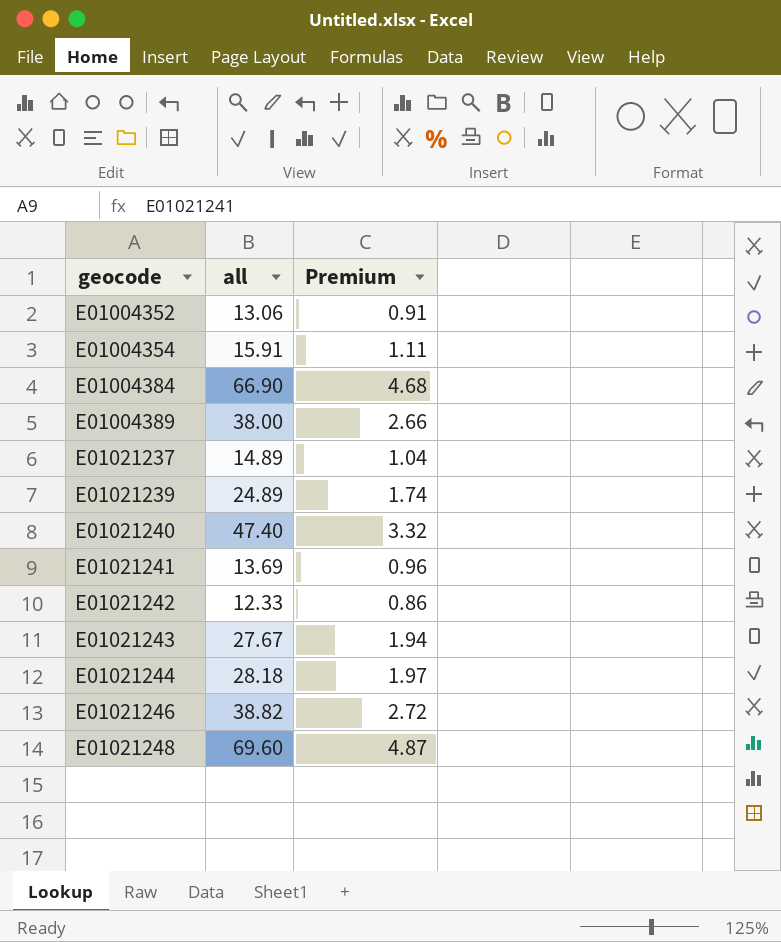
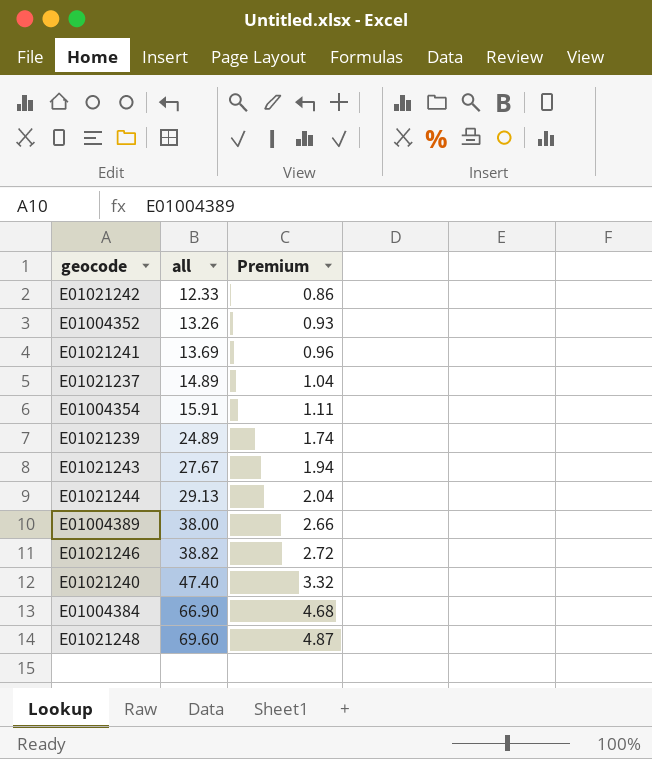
row order: geocode ascending -> all ascending
E01004352 | all: 13.06 -> 13.26
E01004352 | Premium: 0.91 -> 0.93
E01021244 | all: 28.18 -> 29.13
E01021244 | Premium: 1.97 -> 2.04

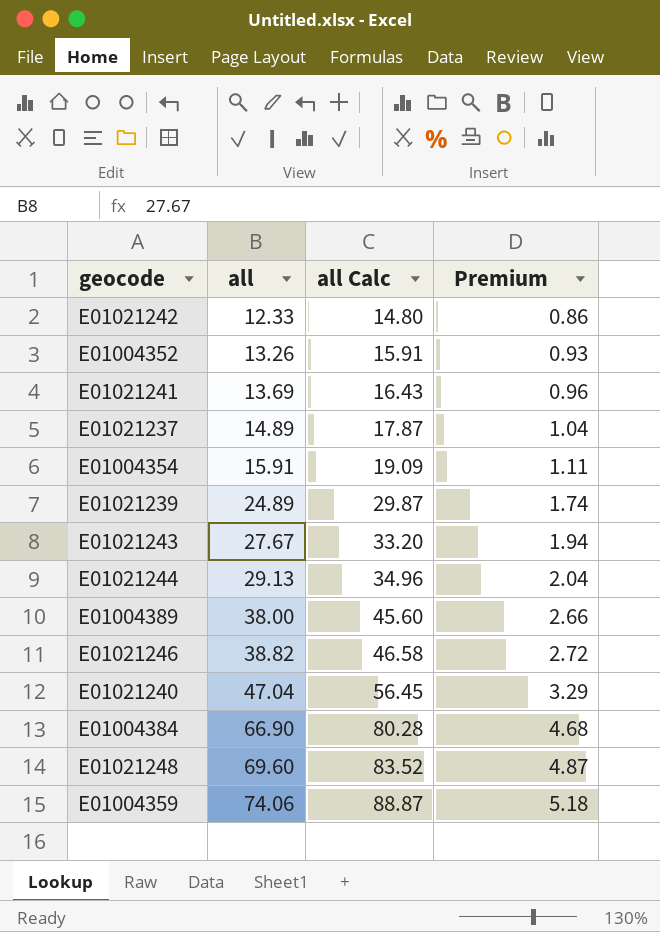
column all Calc | formula: none -> [all] * 1.2
E01021240 | all: 47.40 -> 47.04
E01021240 | Premium: 3.32 -> 3.29
row E01004359: none -> 74.06 | 88.87 | 5.18

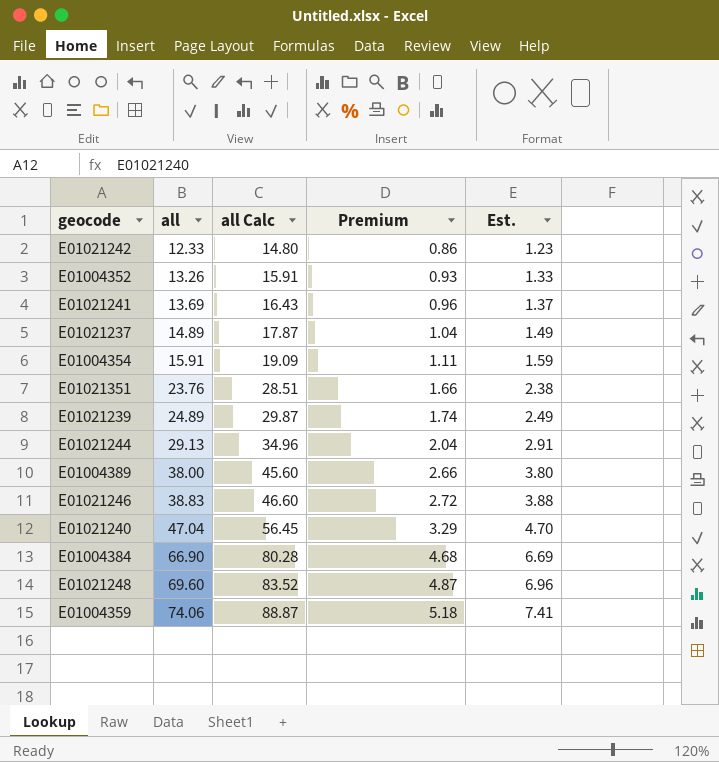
column Est. | formula: none -> [all] * 0.1
row E01021243: 27.67 | 33.20 | 1.94 -> none
row E01021351: none -> 23.76 | 28.51 | 1.66 | 2.38
E01021246 | all: 38.82 -> 38.83
E01021246 | all Calc: 46.58 -> 46.60

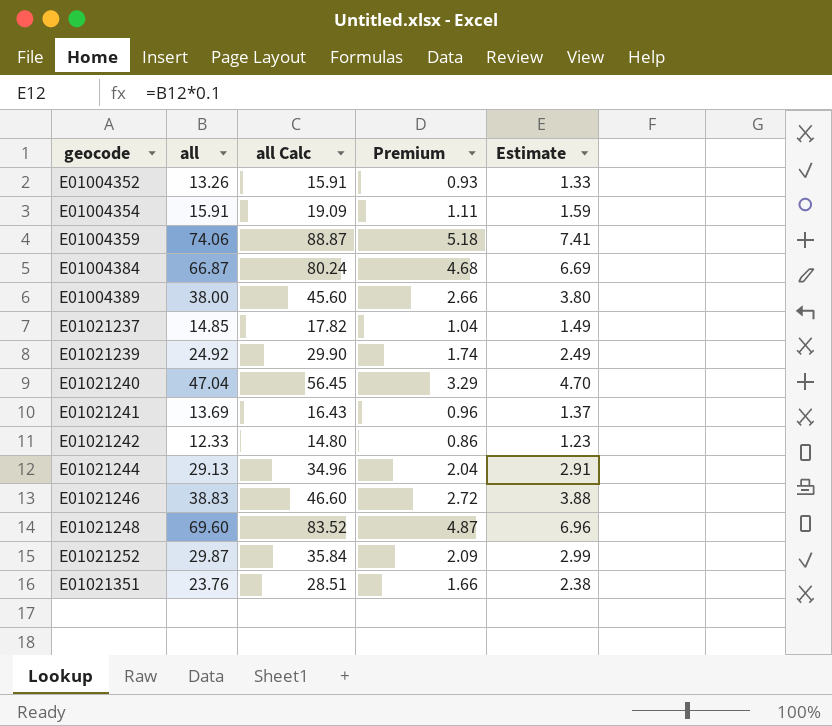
row order: all ascending -> geocode ascending
column name: Est. -> Estimate
E01004384 | all: 66.90 -> 66.87
E01004384 | all Calc: 80.28 -> 80.24
E01021237 | all: 14.89 -> 14.85
E01021237 | all Calc: 17.87 -> 17.82
E01021239 | all: 24.89 -> 24.92
E01021239 | all Calc: 29.87 -> 29.90
row E01021252: none -> 29.87 | 35.84 | 2.09 | 2.99

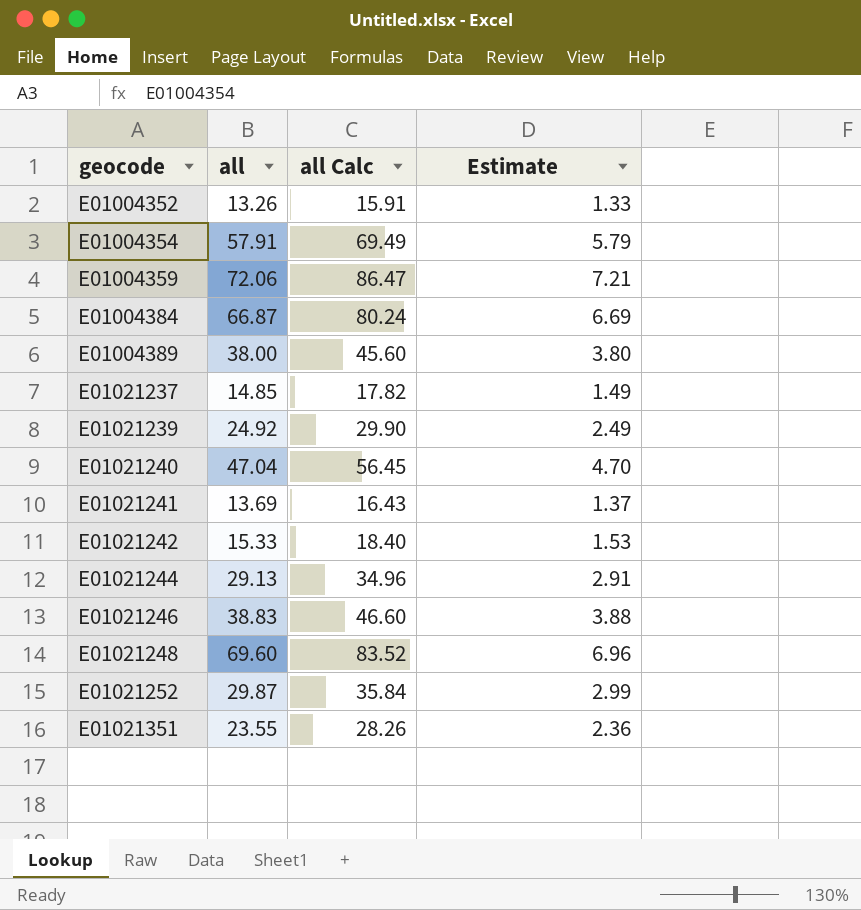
column Premium | formula: [all] * 0.07 -> none
E01004354 | all: 15.91 -> 57.91
E01004354 | all Calc: 19.09 -> 69.49
E01004354 | Estimate: 1.59 -> 5.79
E01004359 | all: 74.06 -> 72.06
E01004359 | all Calc: 88.87 -> 86.47
E01004359 | Estimate: 7.41 -> 7.21
E01021242 | all: 12.33 -> 15.33
E01021242 | all Calc: 14.80 -> 18.40
E01021242 | Estimate: 1.23 -> 1.53
E01021351 | all: 23.76 -> 23.55
E01021351 | all Calc: 28.51 -> 28.26
E01021351 | Estimate: 2.38 -> 2.36

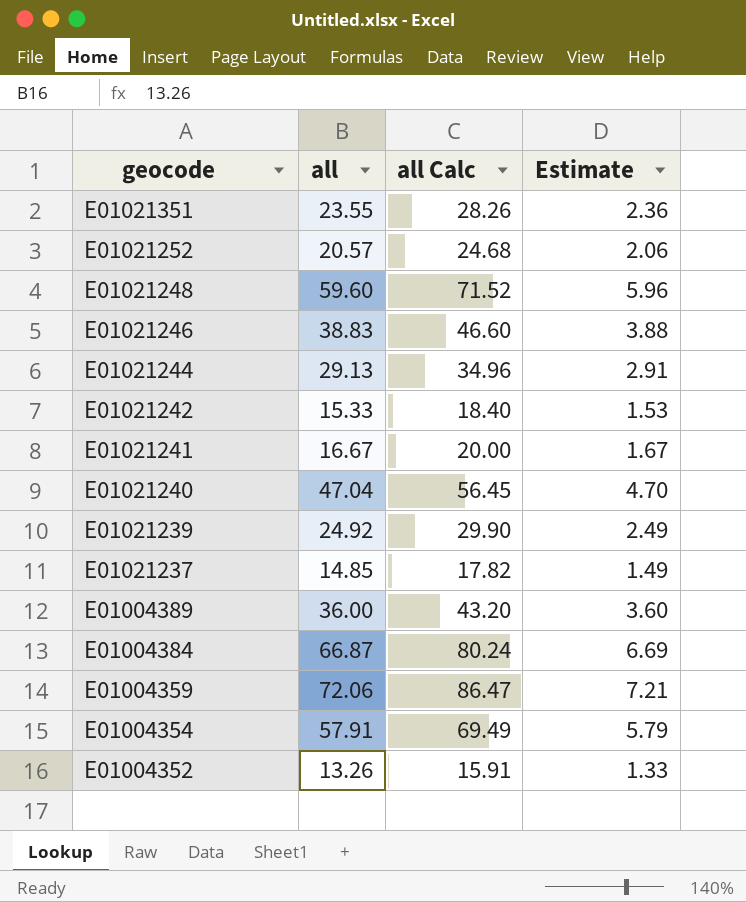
row order: geocode ascending -> geocode descending
E01021252 | all: 29.87 -> 20.57
E01021252 | all Calc: 35.84 -> 24.68
E01021252 | Estimate: 2.99 -> 2.06
E01021248 | all: 69.60 -> 59.60
E01021248 | all Calc: 83.52 -> 71.52
E01021248 | Estimate: 6.96 -> 5.96
E01021241 | all: 13.69 -> 16.67
E01021241 | all Calc: 16.43 -> 20.00
E01021241 | Estimate: 1.37 -> 1.67
E01004389 | all: 38.00 -> 36.00
E01004389 | all Calc: 45.60 -> 43.20
E01004389 | Estimate: 3.80 -> 3.60

